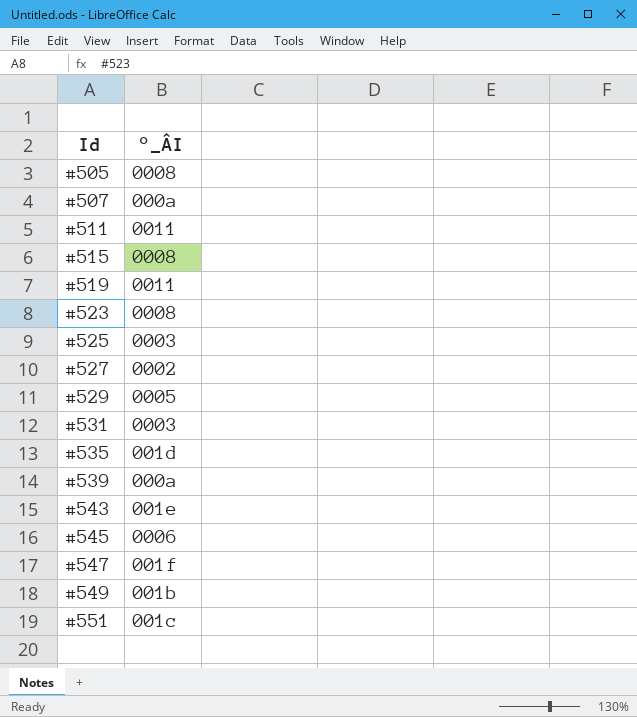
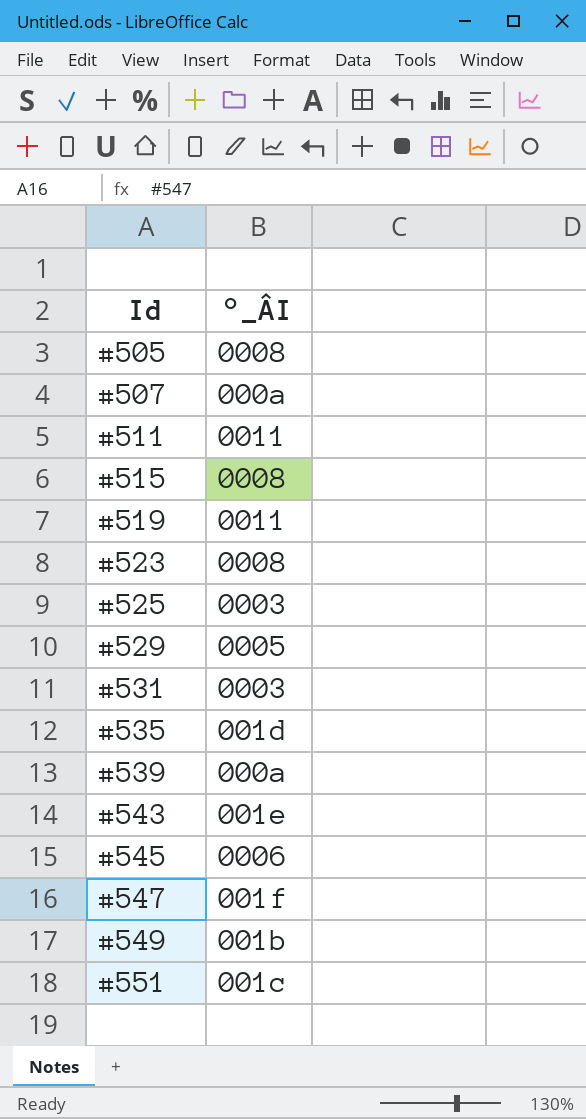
row #527: 0002 -> none

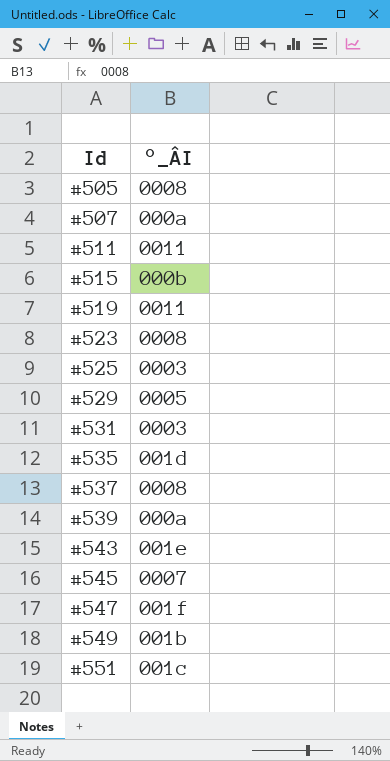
#515 | °_ÂI: 0008 -> 000b
row #537: none -> 0008
#545 | °_ÂI: 0006 -> 0007

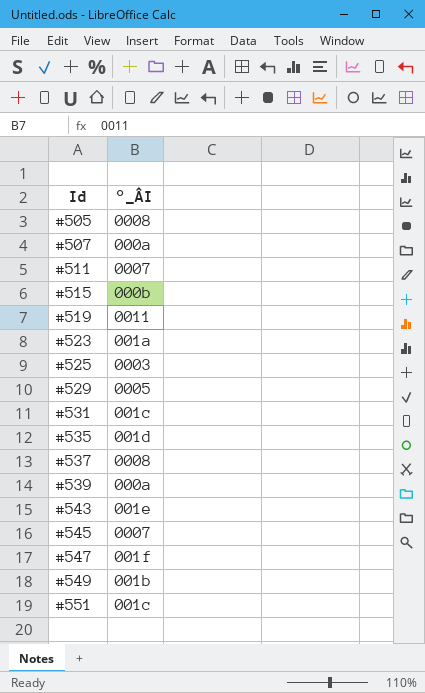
#511 | °_ÂI: 0011 -> 0007
#523 | °_ÂI: 0008 -> 001a
#531 | °_ÂI: 0003 -> 001c

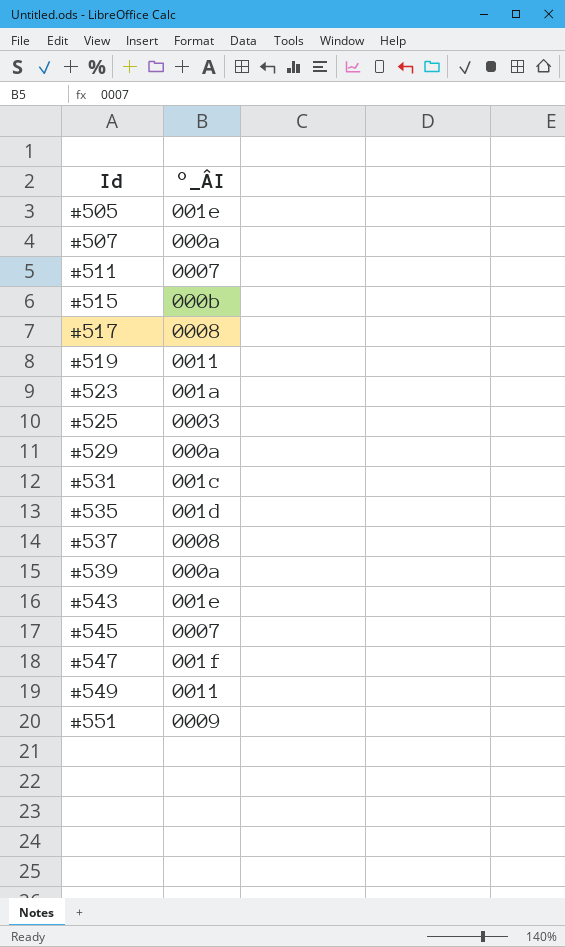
#505 | °_ÂI: 0008 -> 001e
row #517: none -> 0008
#529 | °_ÂI: 0005 -> 000a
#549 | °_ÂI: 001b -> 0011
#551 | °_ÂI: 001c -> 0009

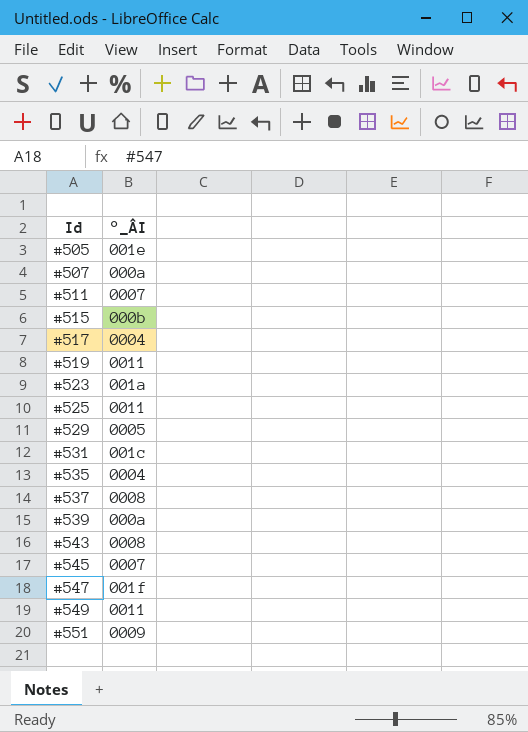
#517 | °_ÂI: 0008 -> 0004
#525 | °_ÂI: 0003 -> 0011
#529 | °_ÂI: 000a -> 0005
#535 | °_ÂI: 001d -> 0004
#543 | °_ÂI: 001e -> 0008

